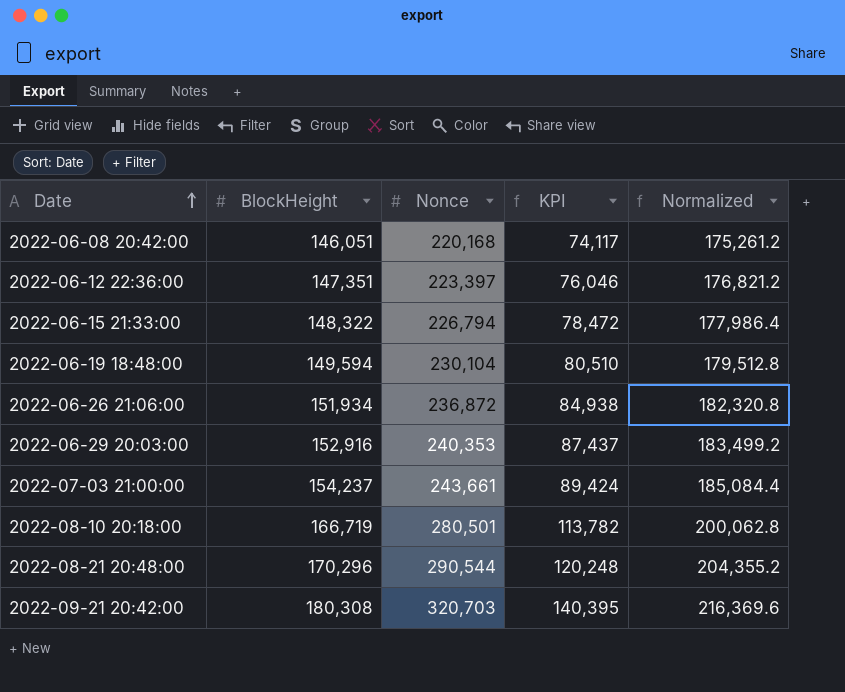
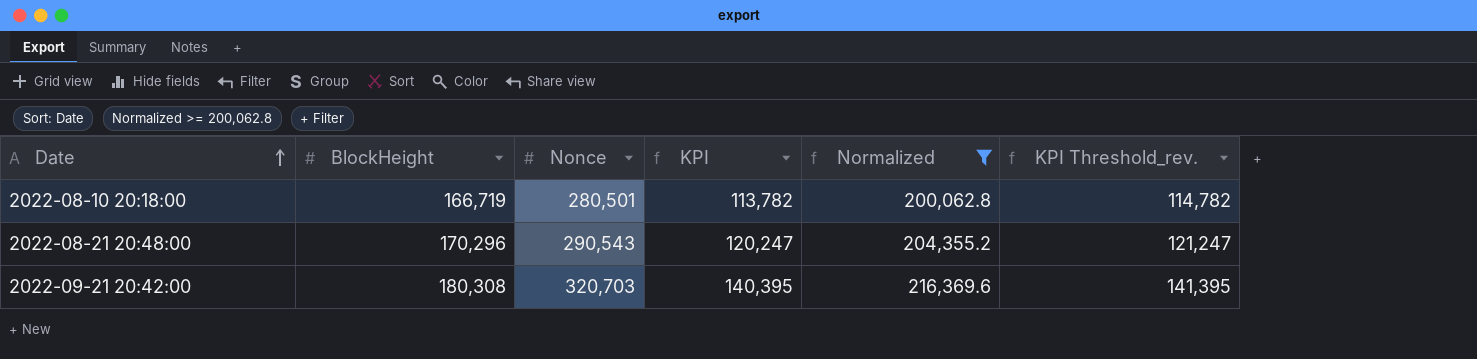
filter: none -> Normalized >= 200,062.8
column KPI Threshold_rev. | formula: none -> [KPI] + 1000
2022-08-21 20:48:00 | Nonce: 290,544 -> 290,543
2022-08-21 20:48:00 | KPI: 120,248 -> 120,247

